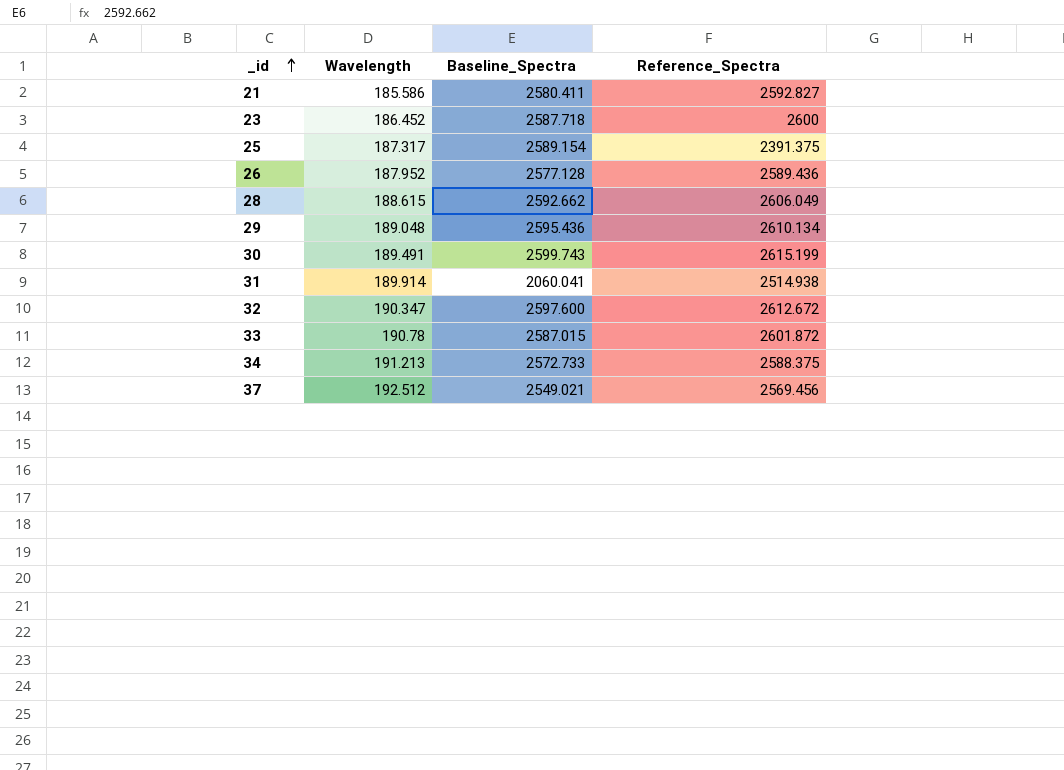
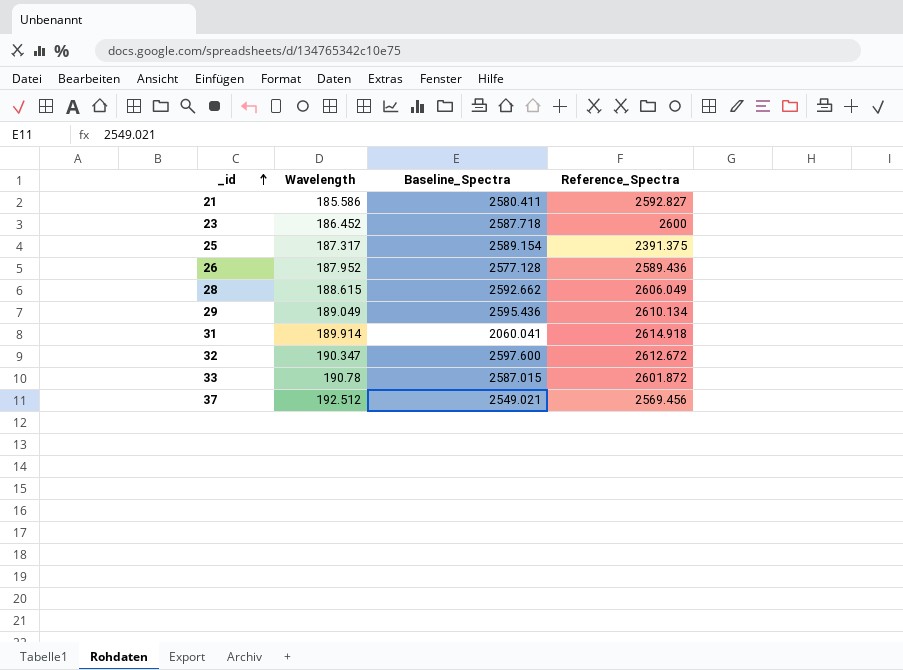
row 30: 189.491 | 2599.743 | 2615.199 -> none
row 34: 191.213 | 2572.733 | 2588.375 -> none
29 | Wavelength: 189.048 -> 189.049
31 | Reference_Spectra: 2514.938 -> 2614.918

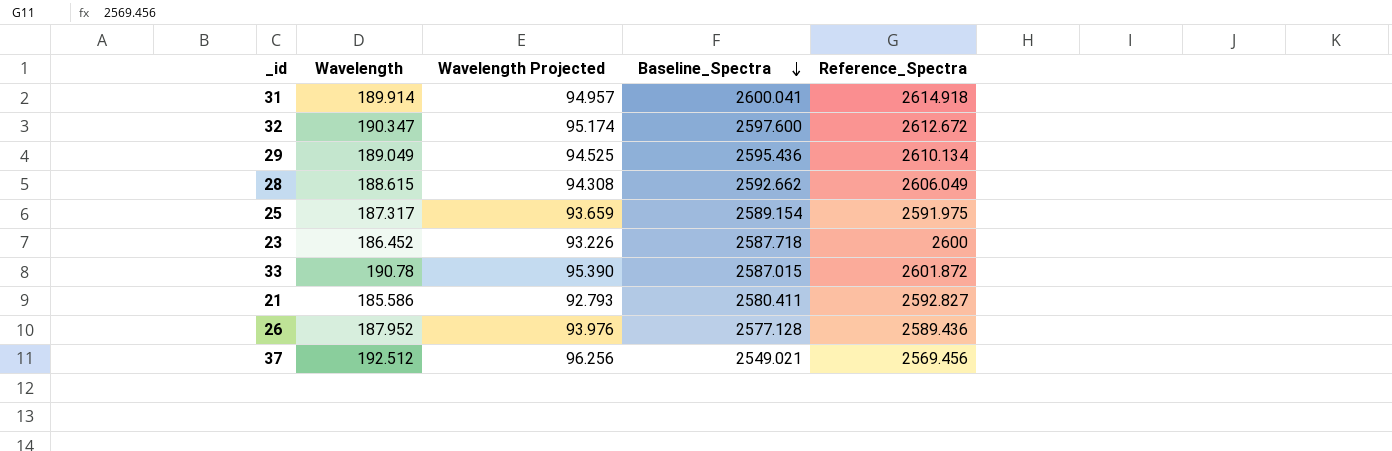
row order: _id ascending -> Baseline_Spectra descending
column Wavelength Projected | formula: none -> [Wavelength] * 0.5
31 | Baseline_Spectra: 2060.041 -> 2600.041
25 | Reference_Spectra: 2391.375 -> 2591.975

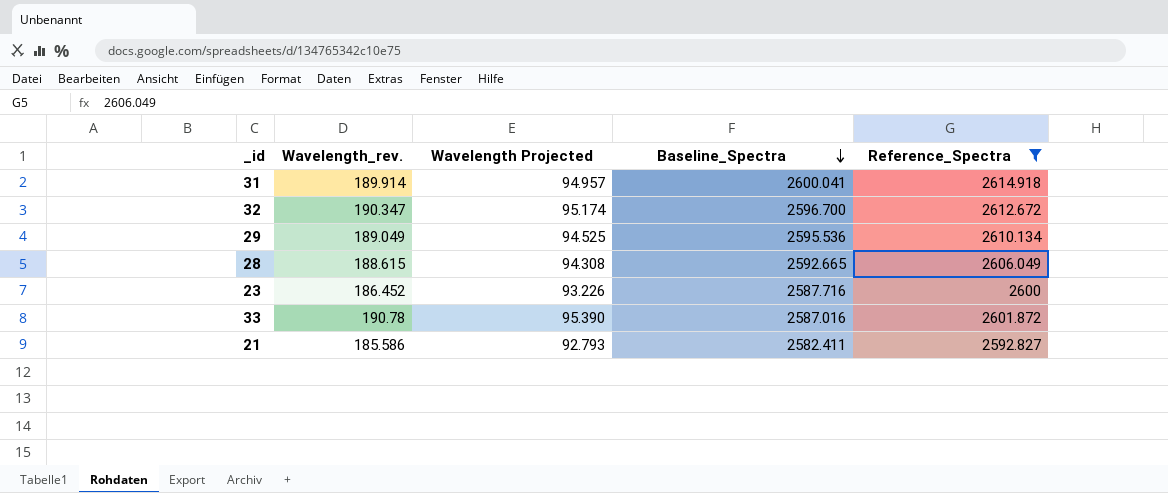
filter: none -> Reference_Spectra >= 2592.827
column name: Wavelength -> Wavelength_rev.
32 | Baseline_Spectra: 2597.600 -> 2596.700
29 | Baseline_Spectra: 2595.436 -> 2595.536
28 | Baseline_Spectra: 2592.662 -> 2592.665
23 | Baseline_Spectra: 2587.718 -> 2587.716
33 | Baseline_Spectra: 2587.015 -> 2587.016
21 | Baseline_Spectra: 2580.411 -> 2582.411

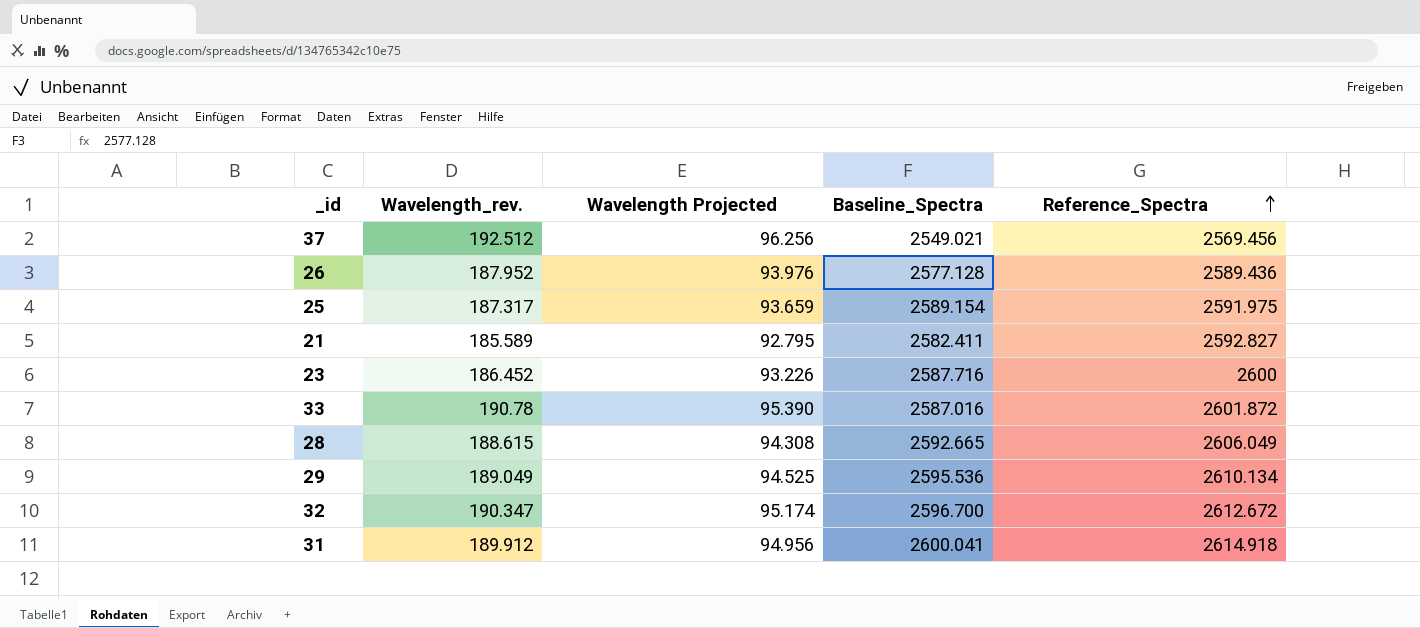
filter: Reference_Spectra >= 2592.827 -> none
row order: Baseline_Spectra descending -> Reference_Spectra ascending
21 | Wavelength_rev.: 185.586 -> 185.589
21 | Wavelength Projected: 92.793 -> 92.795
31 | Wavelength_rev.: 189.914 -> 189.912
31 | Wavelength Projected: 94.957 -> 94.956

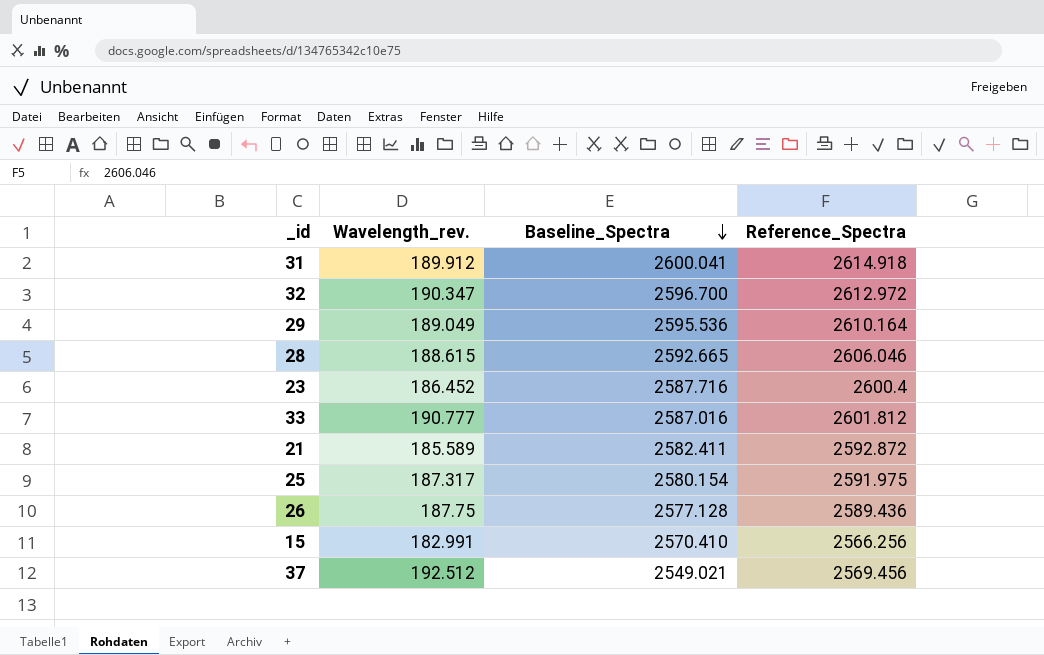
row order: Reference_Spectra ascending -> Baseline_Spectra descending
column Wavelength Projected | formula: [Wavelength_rev.] * 0.5 -> none
32 | Reference_Spectra: 2612.672 -> 2612.972
29 | Reference_Spectra: 2610.134 -> 2610.164
28 | Reference_Spectra: 2606.049 -> 2606.046
23 | Reference_Spectra: 2600 -> 2600.4
33 | Wavelength_rev.: 190.78 -> 190.777
33 | Reference_Spectra: 2601.872 -> 2601.812
21 | Reference_Spectra: 2592.827 -> 2592.872
25 | Baseline_Spectra: 2589.154 -> 2580.154
26 | Wavelength_rev.: 187.952 -> 187.75
row 15: none -> 182.991 | 2570.410 | 2566.256

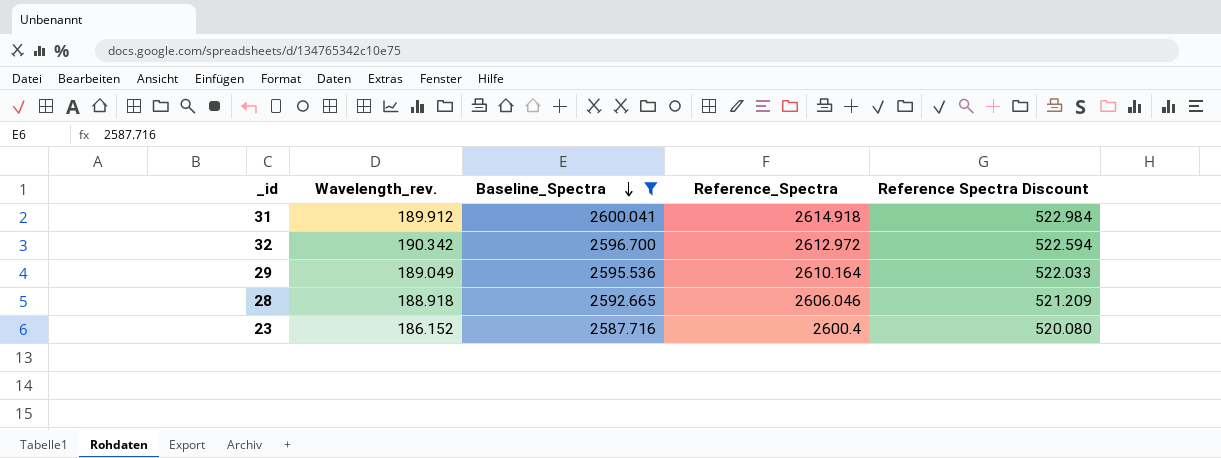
filter: none -> Baseline_Spectra >= 2587.716
column Reference Spectra Discount | formula: none -> [Reference_Spectra] * 0.2
32 | Wavelength_rev.: 190.347 -> 190.342
28 | Wavelength_rev.: 188.615 -> 188.918
23 | Wavelength_rev.: 186.452 -> 186.152

